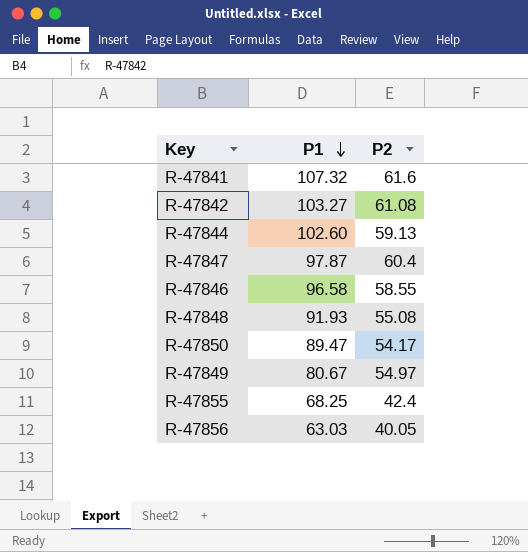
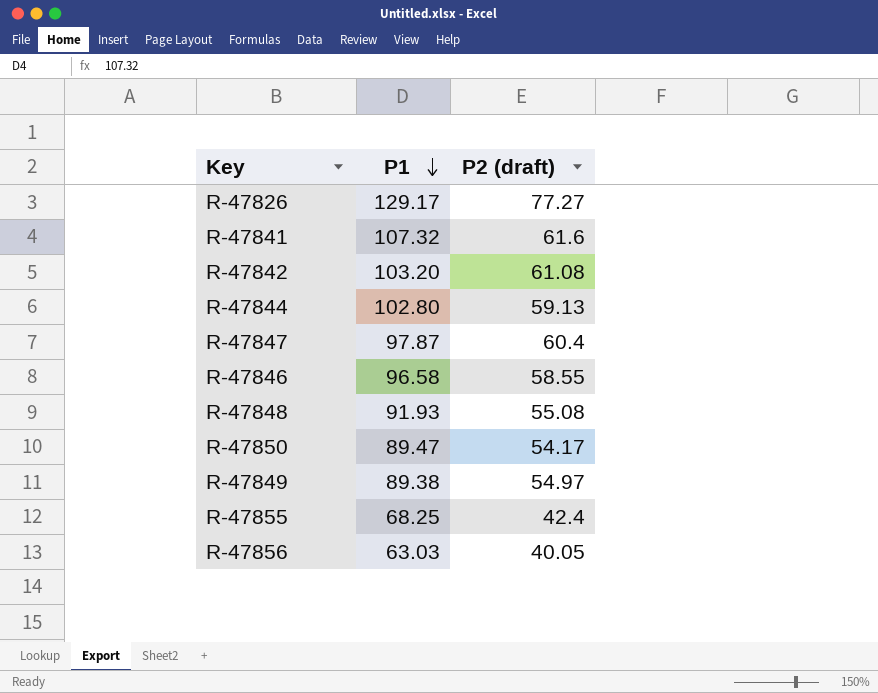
column name: P2 -> P2 (draft)
row R-47826: none -> 129.17 | 77.27
R-47842 | P1: 103.27 -> 103.20
R-47844 | P1: 102.60 -> 102.80
R-47849 | P1: 80.67 -> 89.38

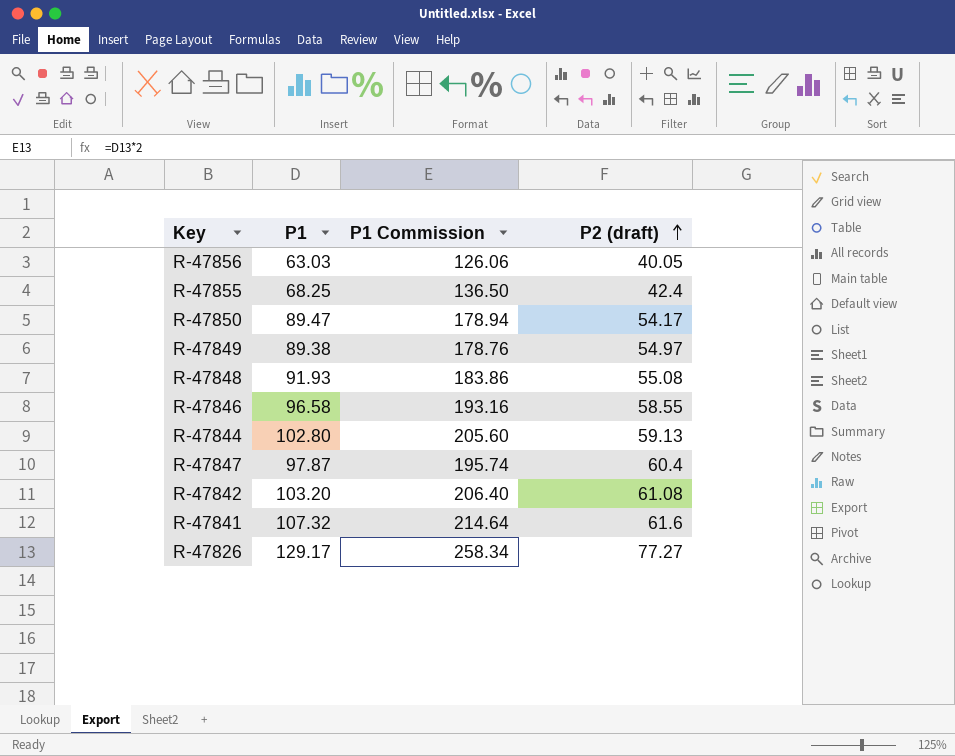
row order: P1 descending -> P2 (draft) ascending
column P1 Commission | formula: none -> [P1] * 2

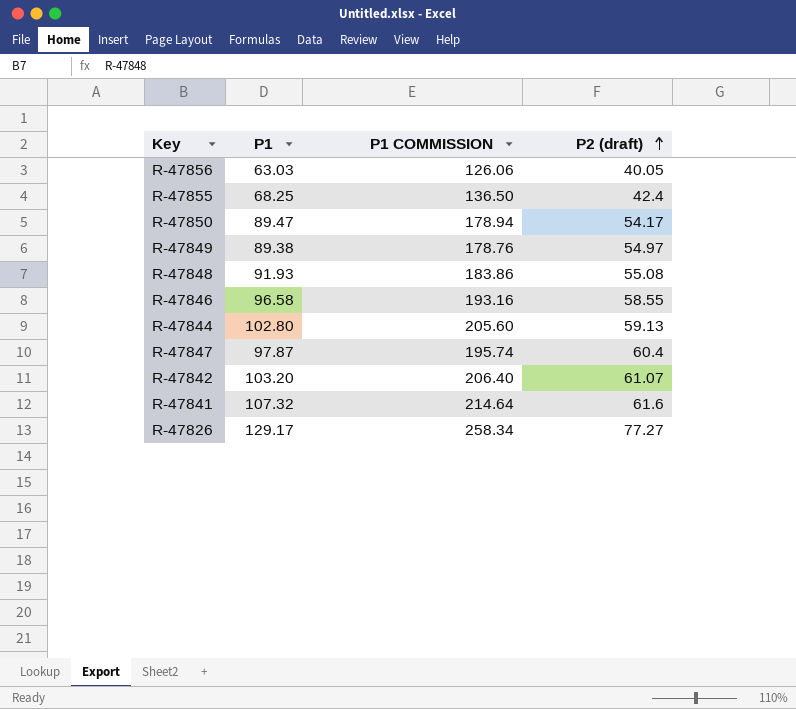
column name: P1 Commission -> P1 COMMISSION
R-47842 | P2 (draft): 61.08 -> 61.07

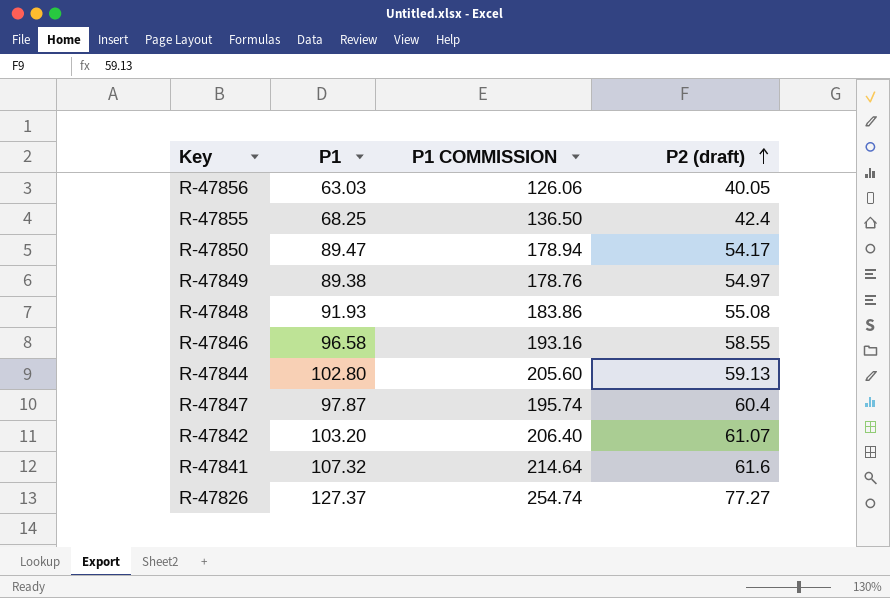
R-47826 | P1: 129.17 -> 127.37
R-47826 | P1 COMMISSION: 258.34 -> 254.74

